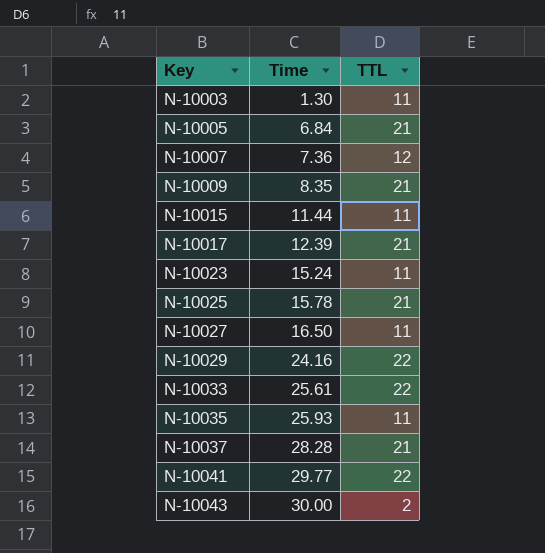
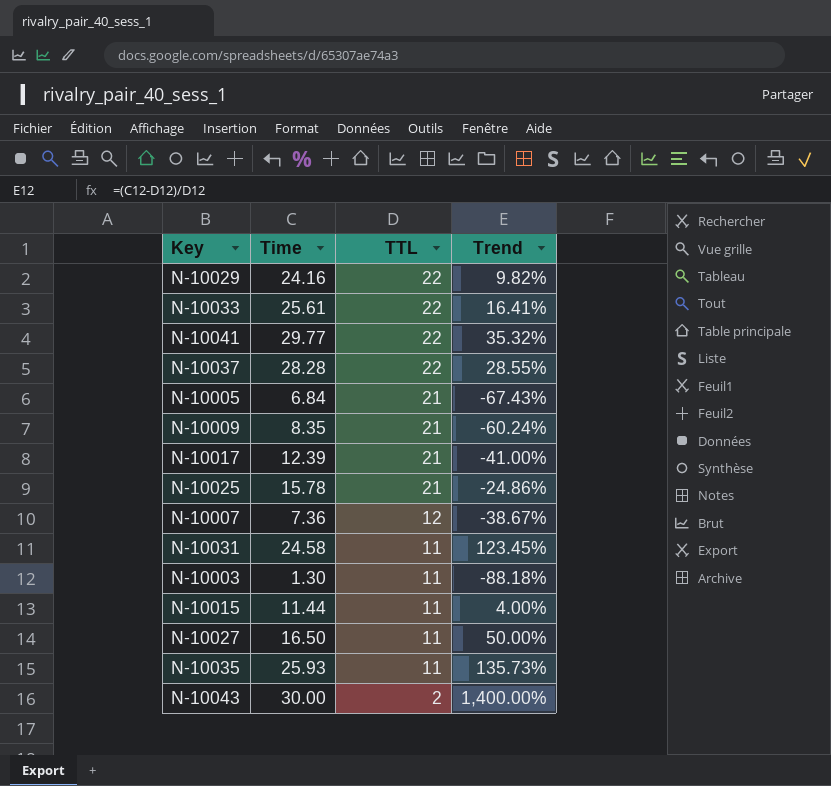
row order: Key ascending -> TTL descending
column Trend | formula: none -> ([Time] - [TTL]) / [TTL]
row N-10023: 15.24 | 11 -> none
N-10037 | TTL: 21 -> 22
row N-10031: none -> 24.58 | 11 | 123.45%

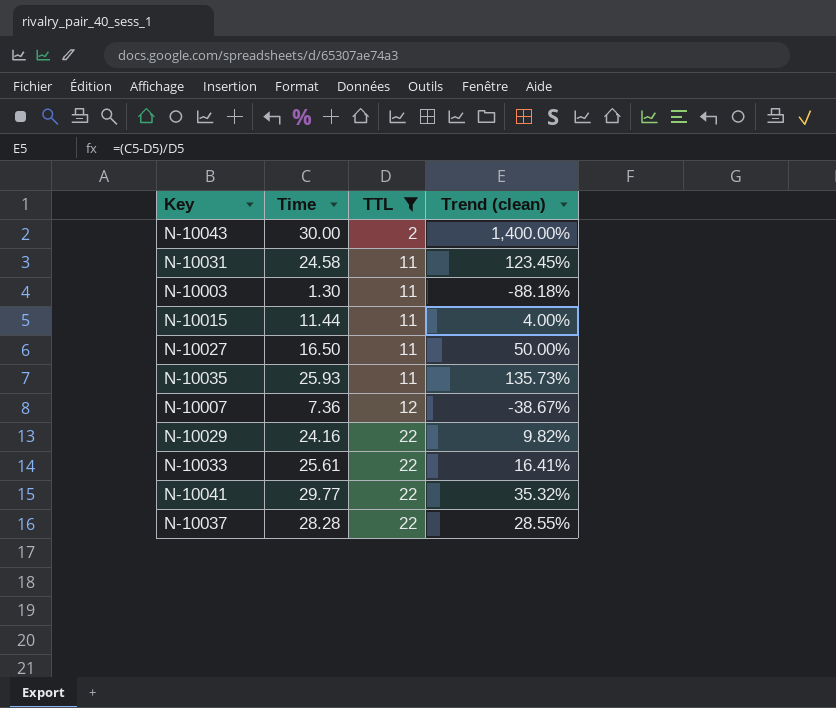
filter: none -> TTL != 21
row order: TTL descending -> TTL ascending
column name: Trend -> Trend (clean)

